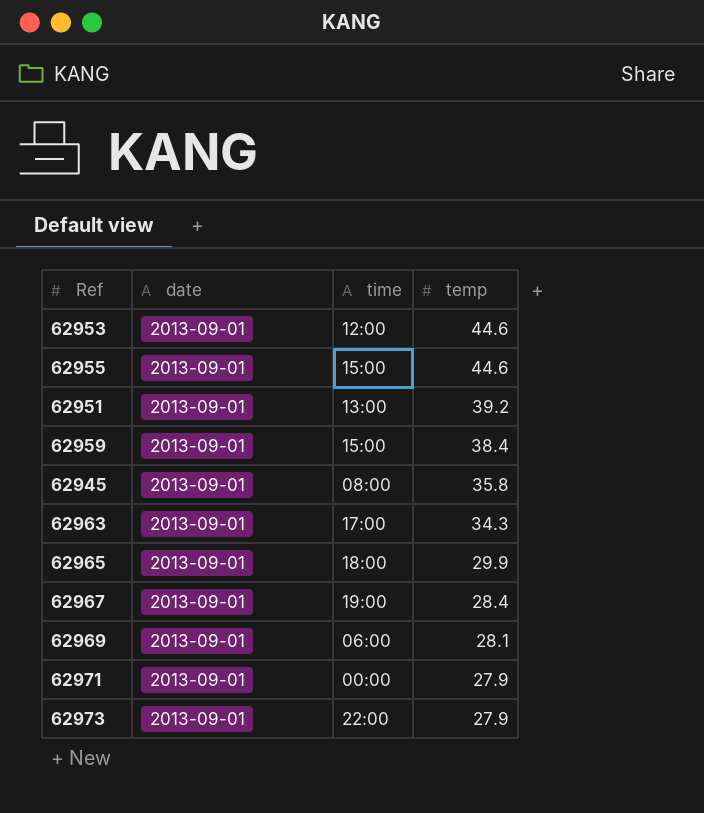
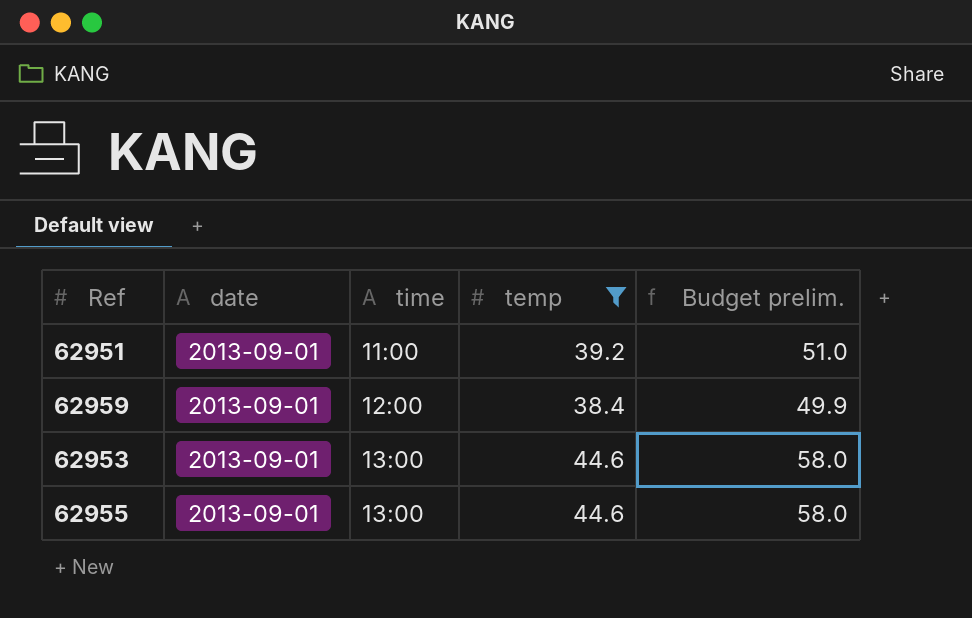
filter: none -> temp >= 38.4
row order: temp descending -> time ascending
column Budget prelim. | formula: none -> [temp] * 1.3
62951 | time: 13:00 -> 11:00
62959 | time: 15:00 -> 12:00
62953 | time: 12:00 -> 13:00
62955 | time: 15:00 -> 13:00

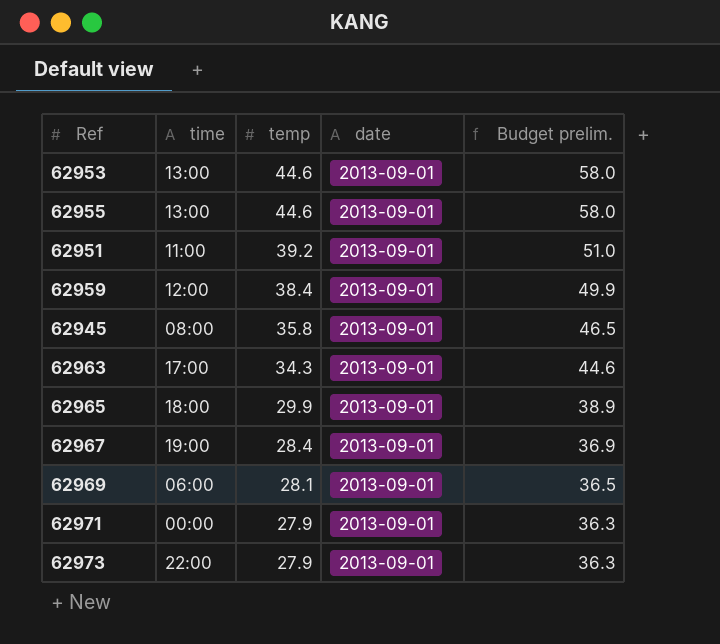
filter: temp >= 38.4 -> none
row order: time ascending -> temp descending
column date | position: 2 -> 4

